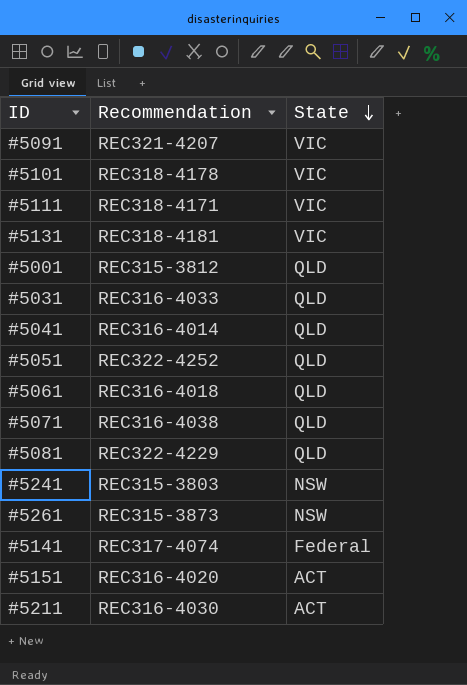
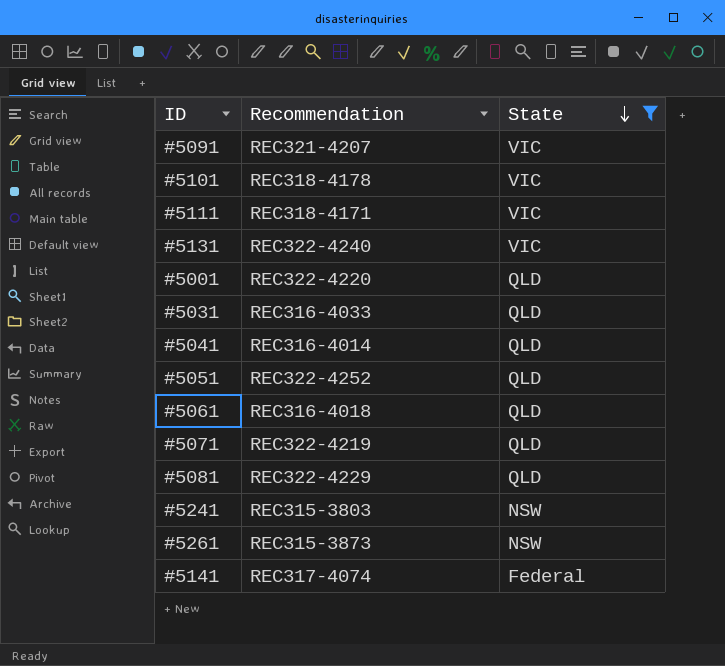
filter: none -> State != ACT
#5131 | Recommendation: REC318-4181 -> REC322-4240
#5001 | Recommendation: REC315-3812 -> REC322-4220
#5071 | Recommendation: REC316-4038 -> REC322-4219

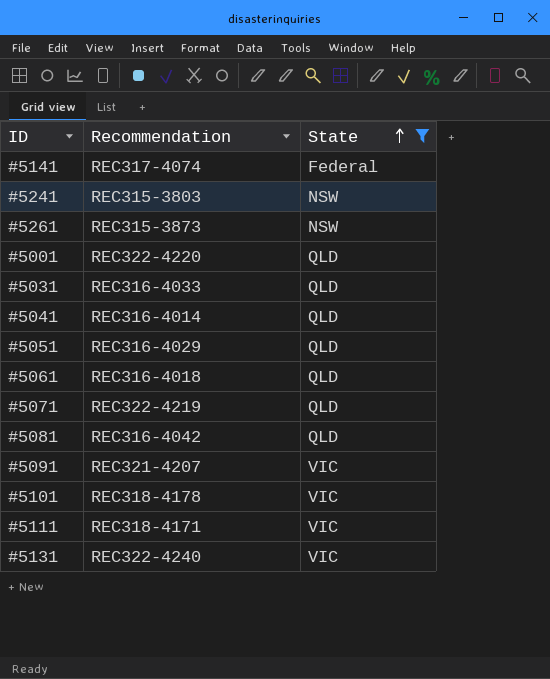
row order: State descending -> State ascending
#5051 | Recommendation: REC322-4252 -> REC316-4029
#5081 | Recommendation: REC322-4229 -> REC316-4042

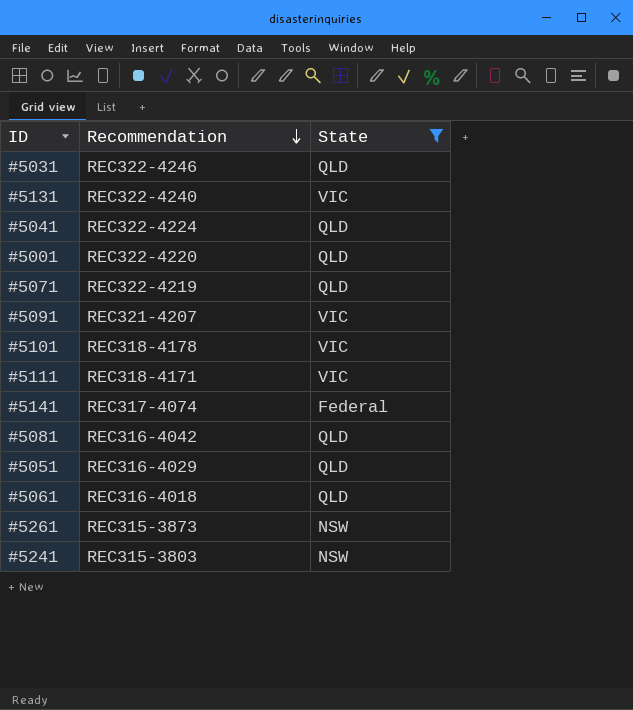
row order: State ascending -> Recommendation descending
#5031 | Recommendation: REC316-4033 -> REC322-4246
#5041 | Recommendation: REC316-4014 -> REC322-4224

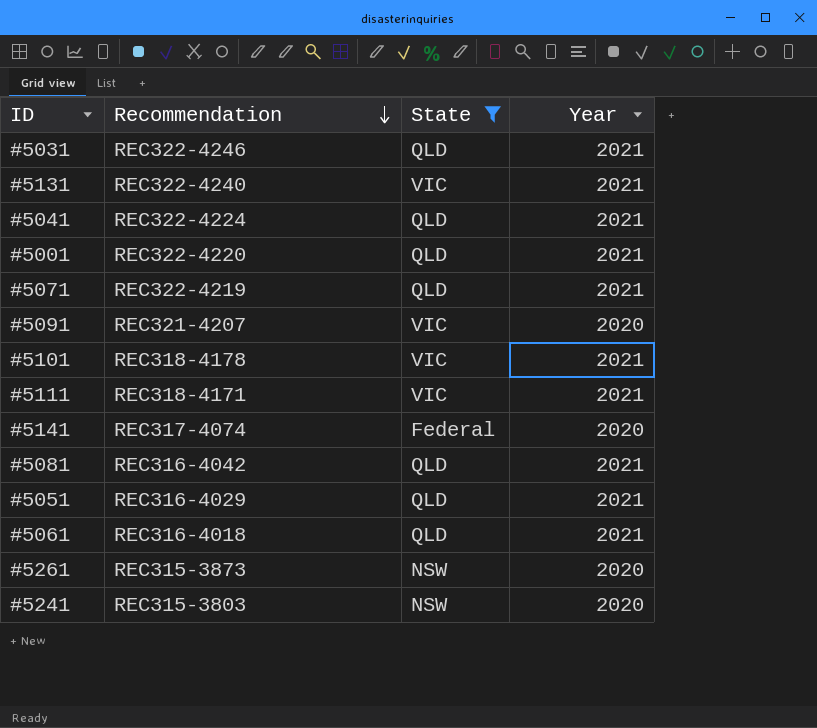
column Year | position: none -> 4

